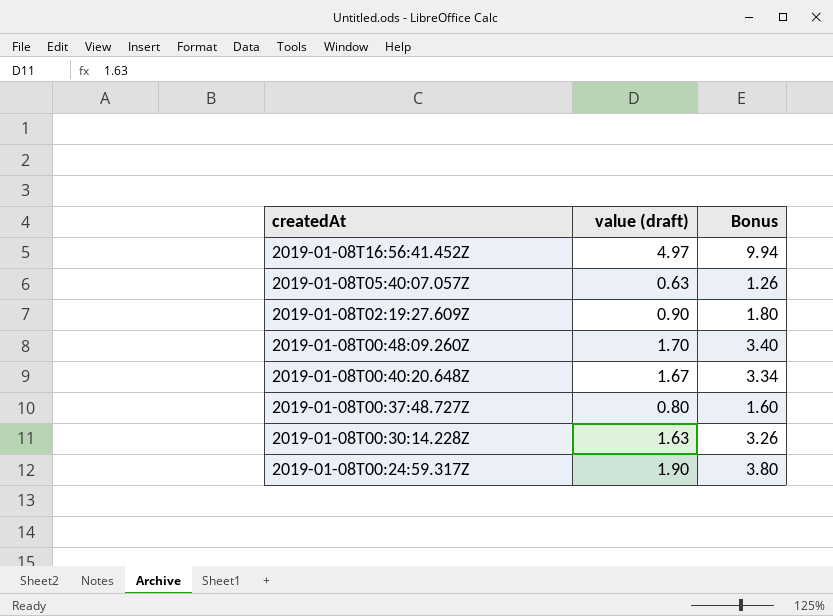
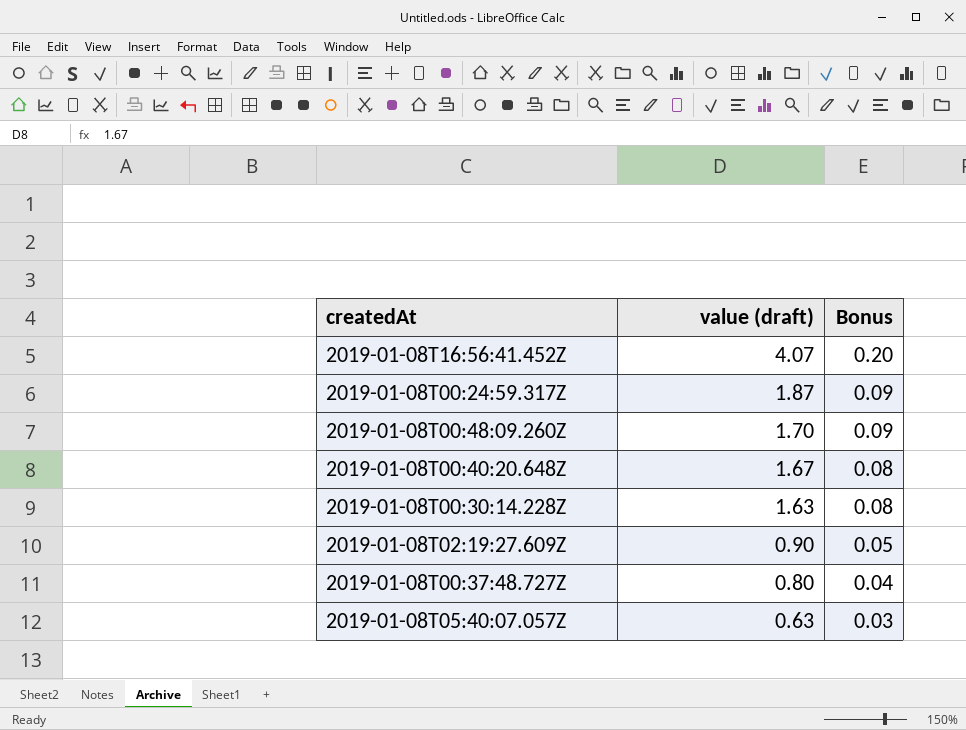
row order: createdAt descending -> value (draft) descending
column Bonus | formula: [value (draft)] * 2 -> [value (draft)] * 0.05
2019-01-08T16:56:41.452Z | value (draft): 4.97 -> 4.07
2019-01-08T00:24:59.317Z | value (draft): 1.90 -> 1.87

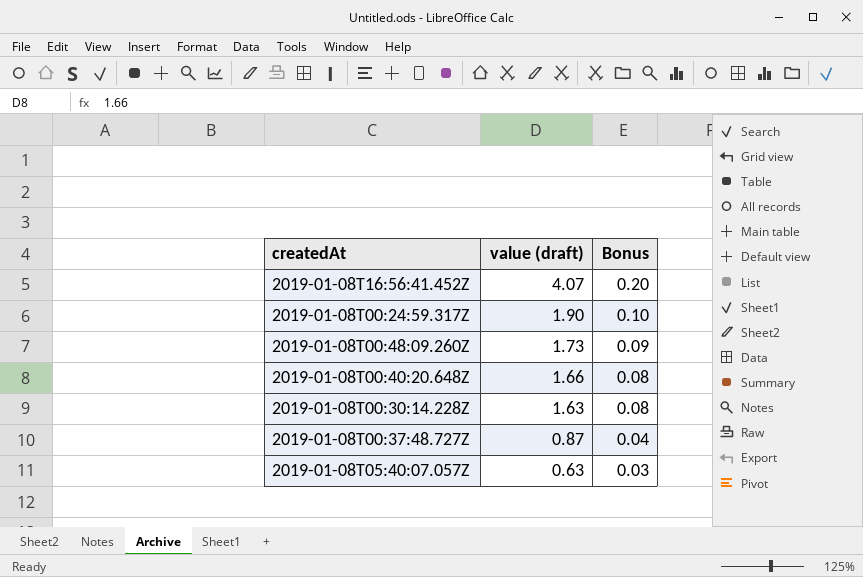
row 2019-01-08T02:19:27.609Z: 0.90 | 0.05 -> none
2019-01-08T00:24:59.317Z | value (draft): 1.87 -> 1.90
2019-01-08T00:24:59.317Z | Bonus: 0.09 -> 0.10
2019-01-08T00:48:09.260Z | value (draft): 1.70 -> 1.73
2019-01-08T00:40:20.648Z | value (draft): 1.67 -> 1.66
2019-01-08T00:37:48.727Z | value (draft): 0.80 -> 0.87

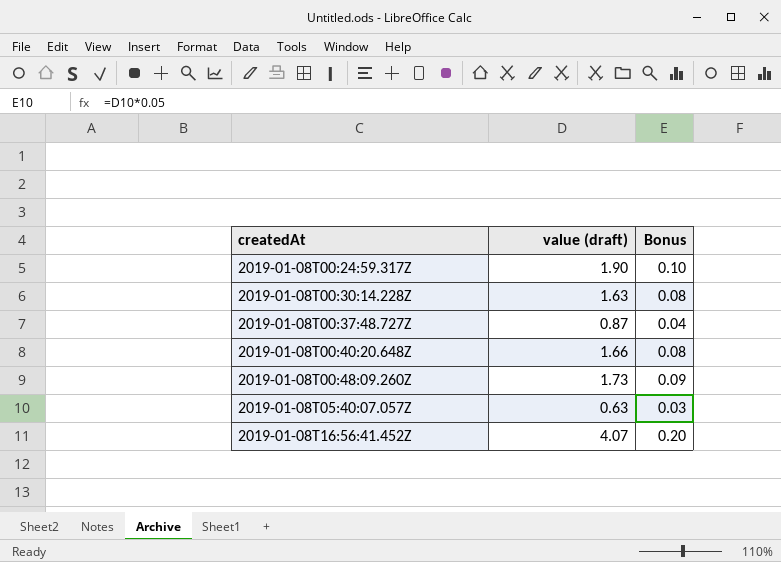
row order: value (draft) descending -> createdAt ascending

